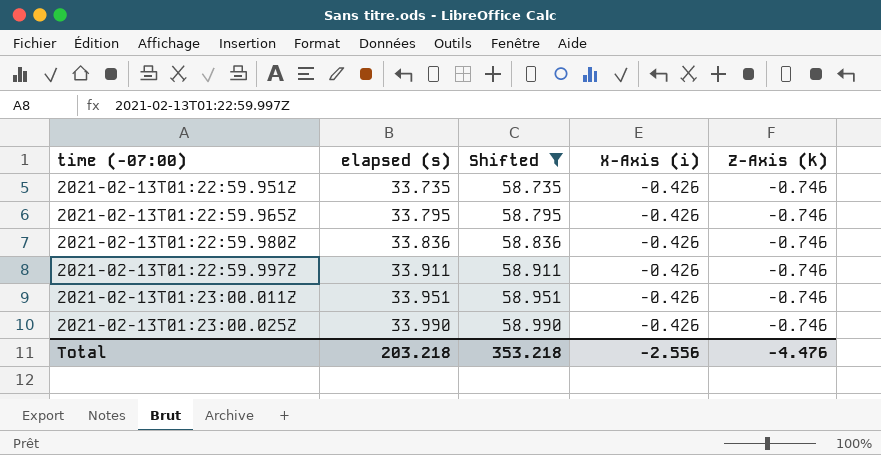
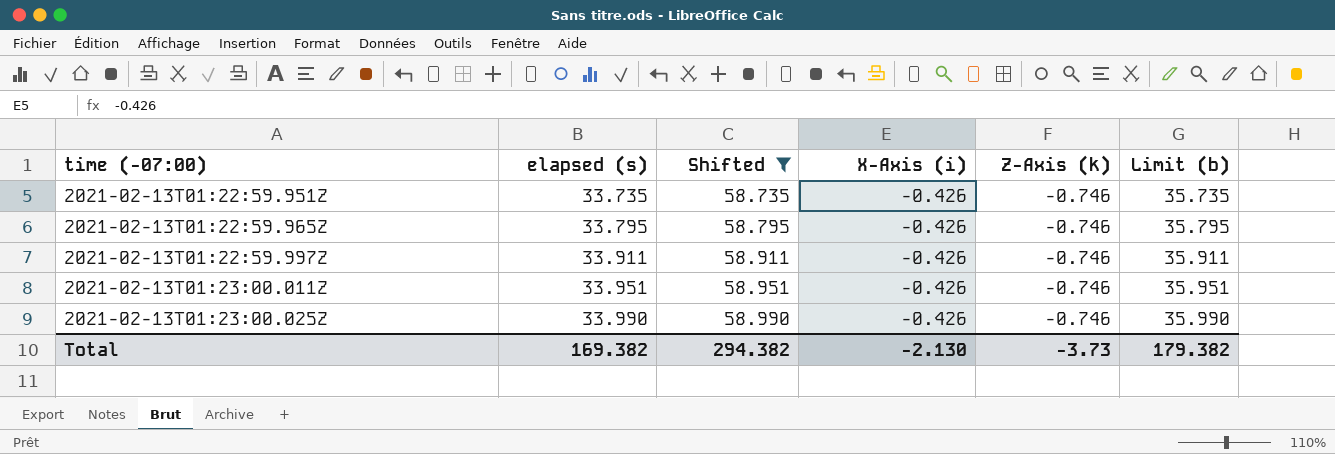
column Limit (b) | formula: none -> [elapsed (s)] + 2
row 2021-02-13T01:22:59.980Z: 33.836 | 58.836 | -0.426 | -0.746 -> none
Total | elapsed (s): 203.218 -> 169.382
Total | Shifted: 353.218 -> 294.382
Total | X-Axis (i): -2.556 -> -2.130
Total | Z-Axis (k): -4.476 -> -3.73

